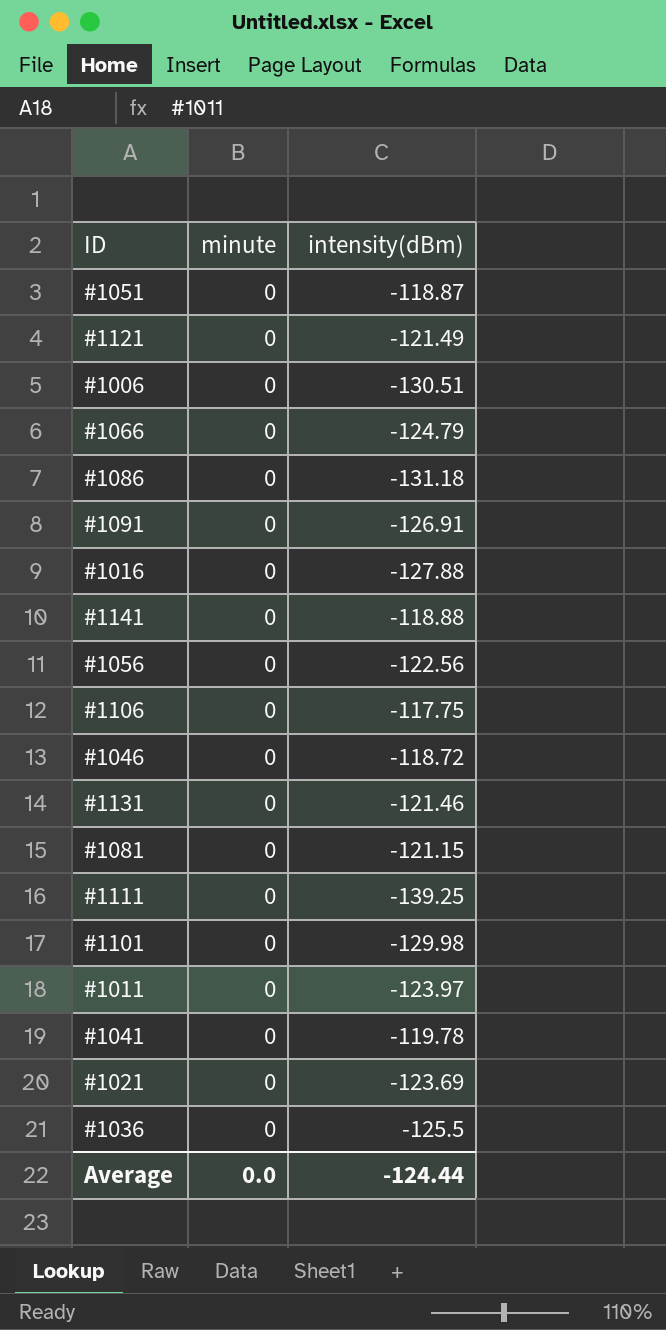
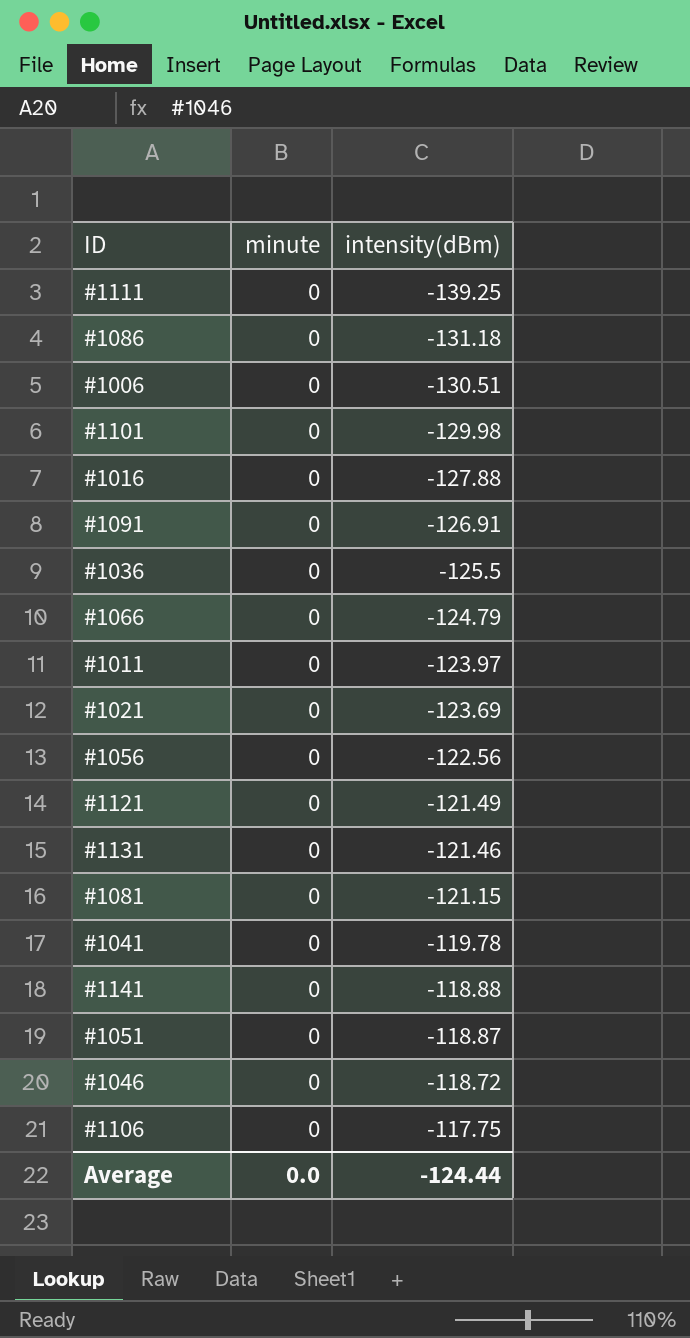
row order: none -> intensity(dBm) ascending

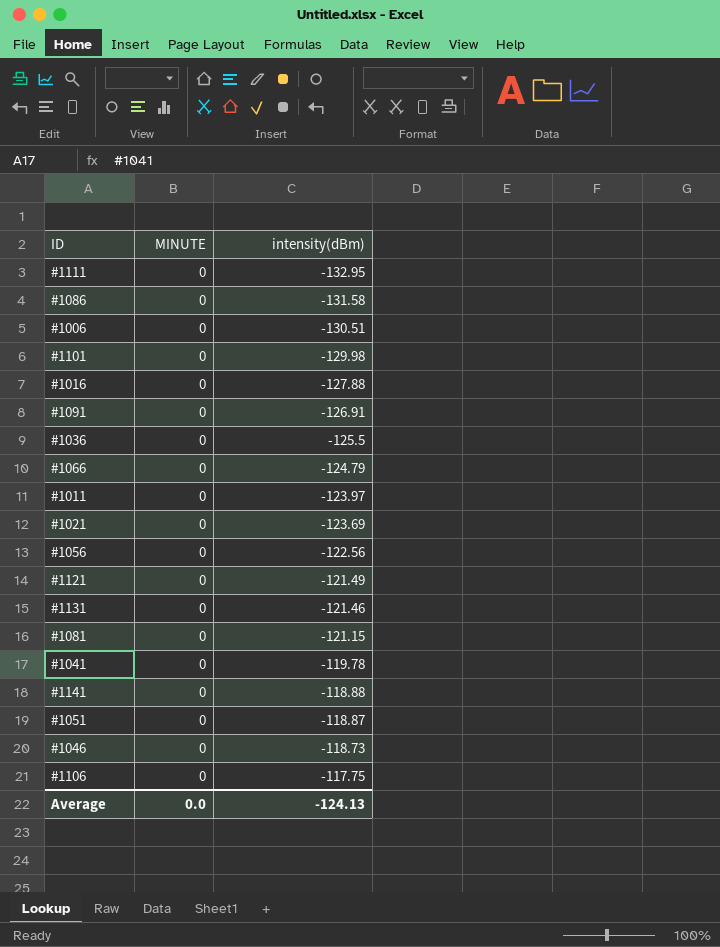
column name: minute -> MINUTE
#1111 | intensity(dBm): -139.25 -> -132.95
#1086 | intensity(dBm): -131.18 -> -131.58
#1046 | intensity(dBm): -118.72 -> -118.73
Average | intensity(dBm): -124.44 -> -124.13

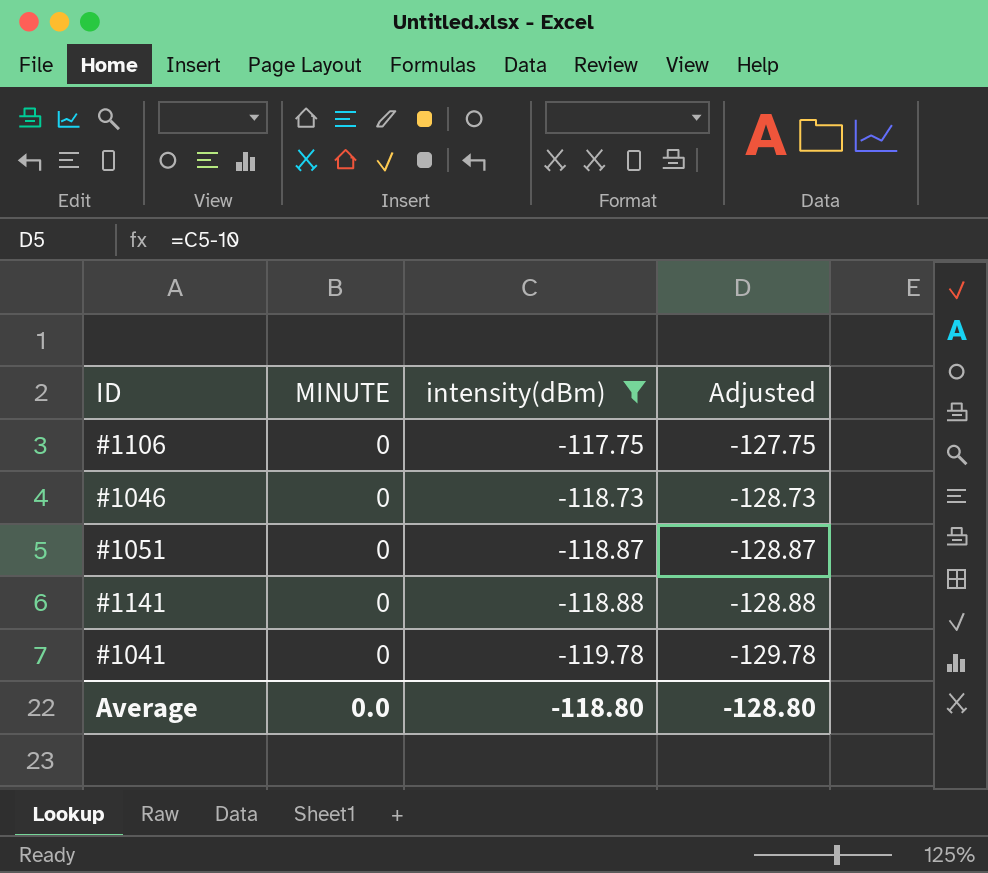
filter: none -> intensity(dBm) >= -119.78
row order: intensity(dBm) ascending -> intensity(dBm) descending
column Adjusted | formula: none -> [intensity(dBm)] - 10
Average | intensity(dBm): -124.13 -> -118.80

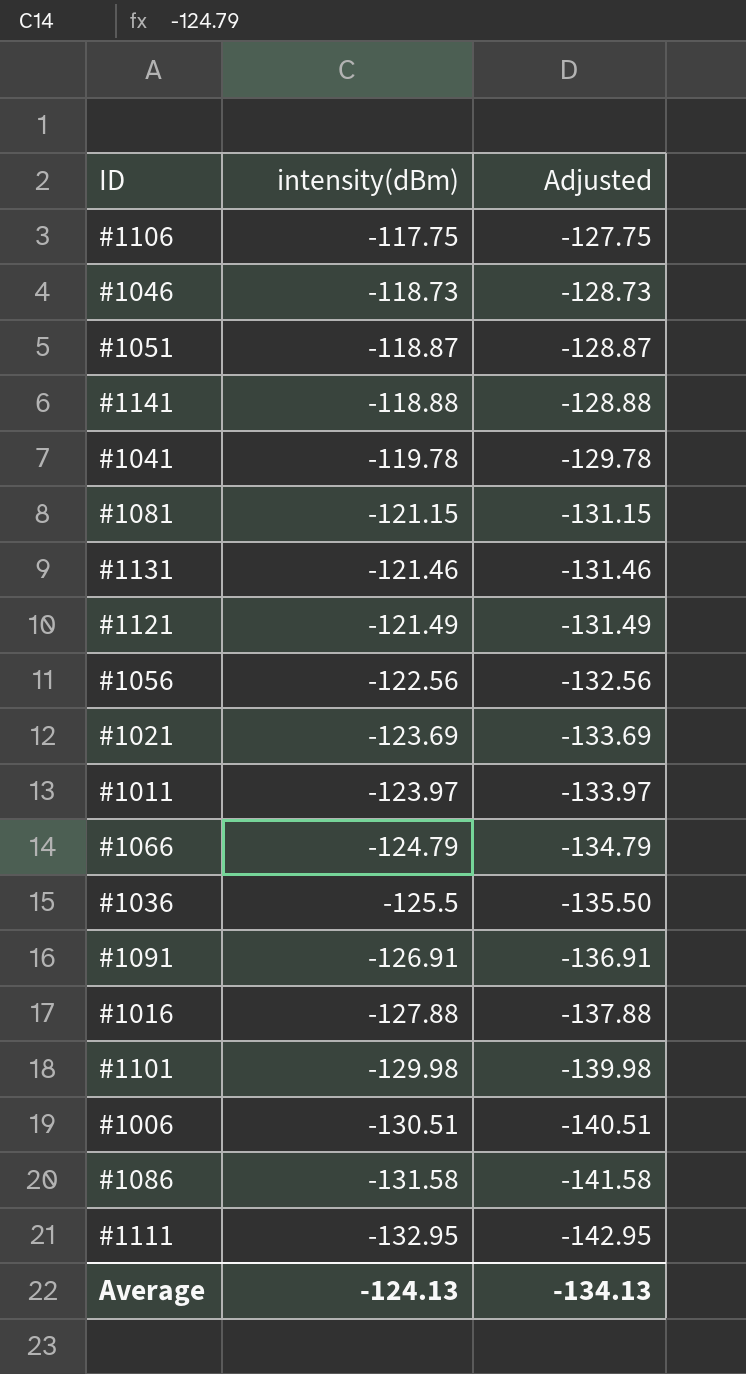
filter: intensity(dBm) >= -119.78 -> none
column MINUTE | position: 2 -> none
Average | intensity(dBm): -118.80 -> -124.13
Average | Adjusted: -128.80 -> -134.13

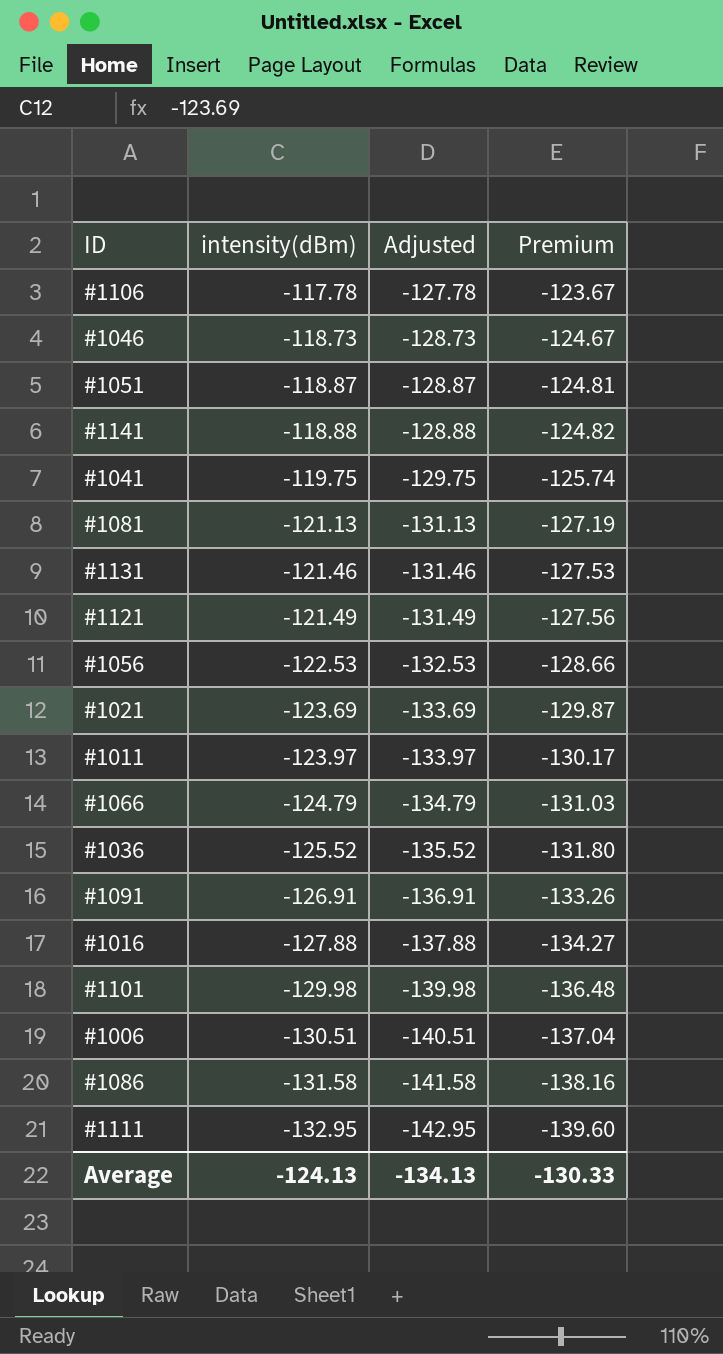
column Premium | formula: none -> [intensity(dBm)] * 1.05
#1106 | intensity(dBm): -117.75 -> -117.78
#1106 | Adjusted: -127.75 -> -127.78
#1041 | intensity(dBm): -119.78 -> -119.75
#1041 | Adjusted: -129.78 -> -129.75
#1081 | intensity(dBm): -121.15 -> -121.13
#1081 | Adjusted: -131.15 -> -131.13
#1056 | intensity(dBm): -122.56 -> -122.53
#1056 | Adjusted: -132.56 -> -132.53
#1036 | intensity(dBm): -125.5 -> -125.52
#1036 | Adjusted: -135.50 -> -135.52

